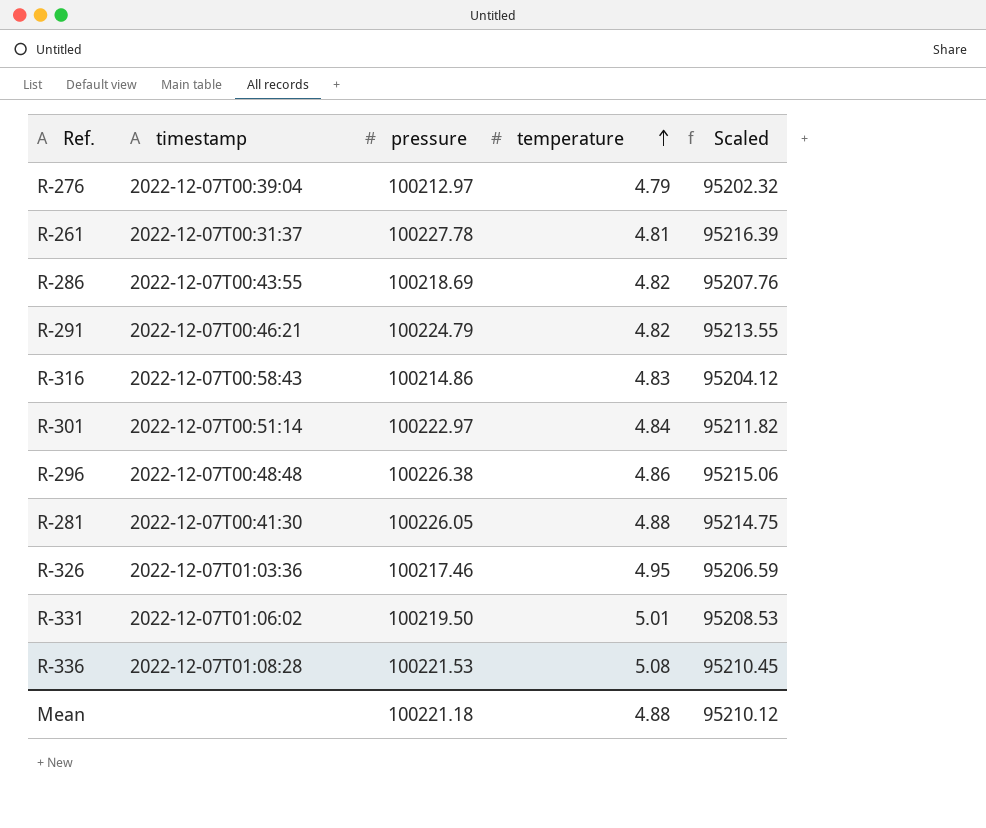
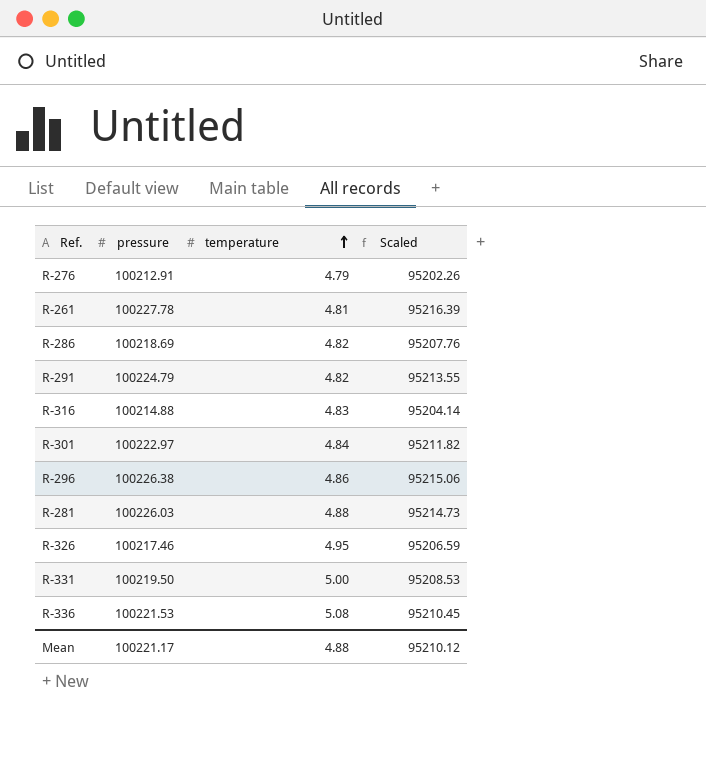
column timestamp | position: 2 -> none
R-276 | pressure: 100212.97 -> 100212.91
R-276 | Scaled: 95202.32 -> 95202.26
R-316 | pressure: 100214.86 -> 100214.88
R-316 | Scaled: 95204.12 -> 95204.14
R-281 | pressure: 100226.05 -> 100226.03
R-281 | Scaled: 95214.75 -> 95214.73
R-331 | temperature: 5.01 -> 5.00
Mean | pressure: 100221.18 -> 100221.17

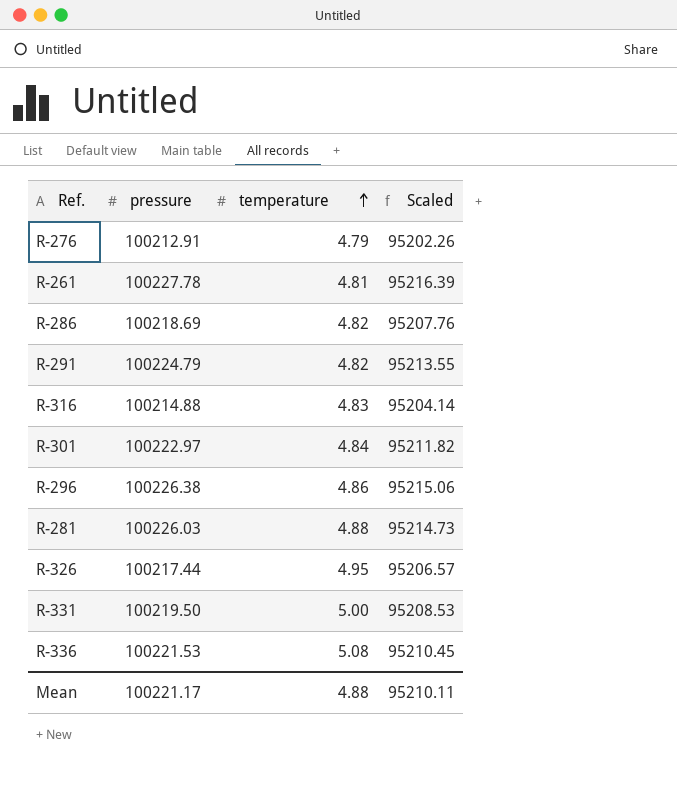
R-326 | pressure: 100217.46 -> 100217.44
R-326 | Scaled: 95206.59 -> 95206.57
Mean | Scaled: 95210.12 -> 95210.11

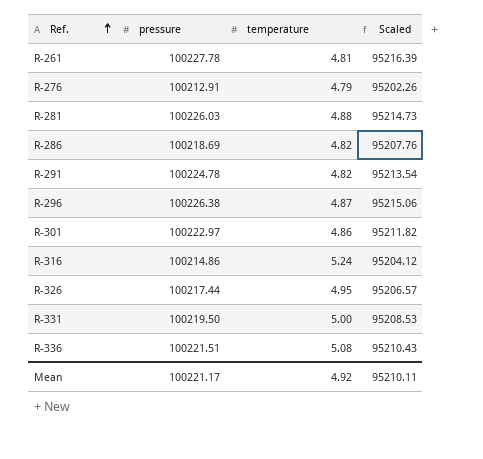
row order: temperature ascending -> Ref. ascending
R-291 | pressure: 100224.79 -> 100224.78
R-291 | Scaled: 95213.55 -> 95213.54
R-296 | temperature: 4.86 -> 4.87
R-301 | temperature: 4.84 -> 4.86
R-316 | pressure: 100214.88 -> 100214.86
R-316 | temperature: 4.83 -> 5.24
R-316 | Scaled: 95204.14 -> 95204.12
R-336 | pressure: 100221.53 -> 100221.51
R-336 | Scaled: 95210.45 -> 95210.43
Mean | temperature: 4.88 -> 4.92

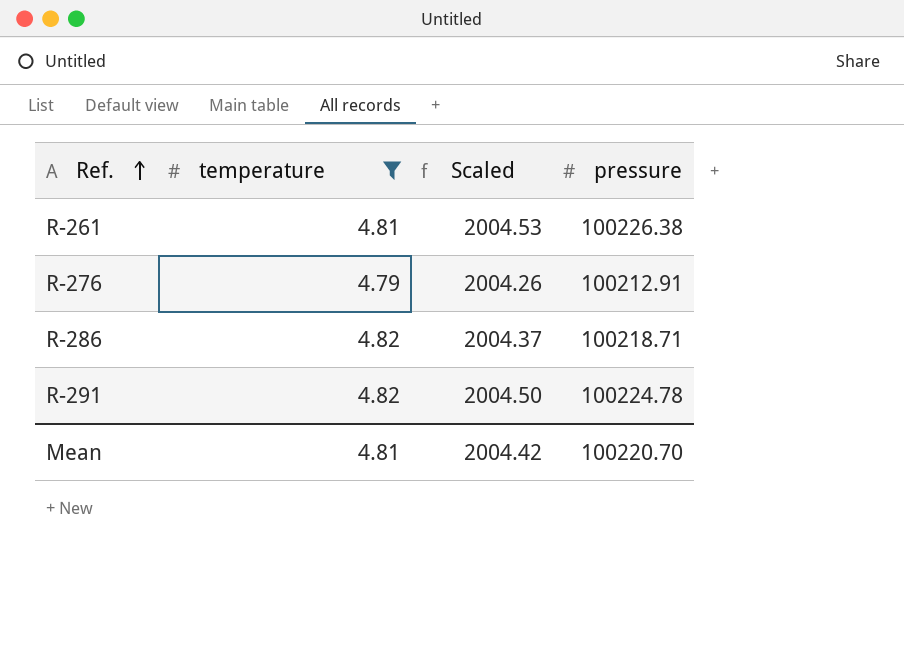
filter: none -> temperature <= 4.82
column Scaled | formula: [pressure] * 0.95 -> [pressure] * 0.02
column pressure | position: 2 -> 4
R-261 | pressure: 100227.78 -> 100226.38
R-286 | pressure: 100218.69 -> 100218.71
Mean | temperature: 4.92 -> 4.81
Mean | Scaled: 95210.11 -> 2004.42
Mean | pressure: 100221.17 -> 100220.70

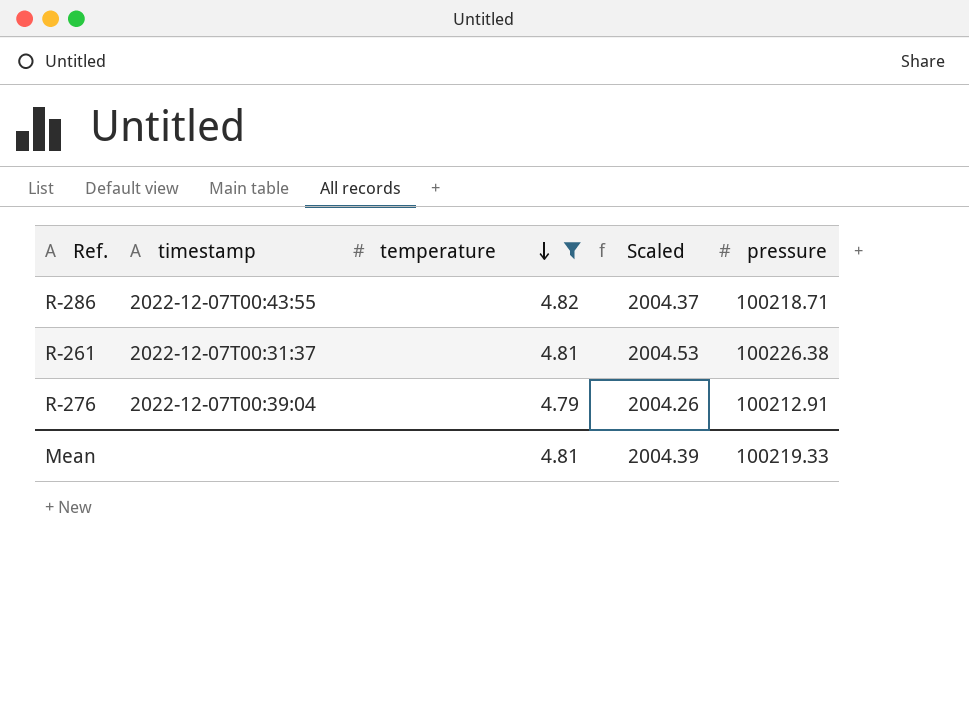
row order: Ref. ascending -> temperature descending
column timestamp | position: none -> 2
row R-291: 4.82 | 2004.50 | 100224.78 -> none
Mean | Scaled: 2004.42 -> 2004.39
Mean | pressure: 100220.70 -> 100219.33

